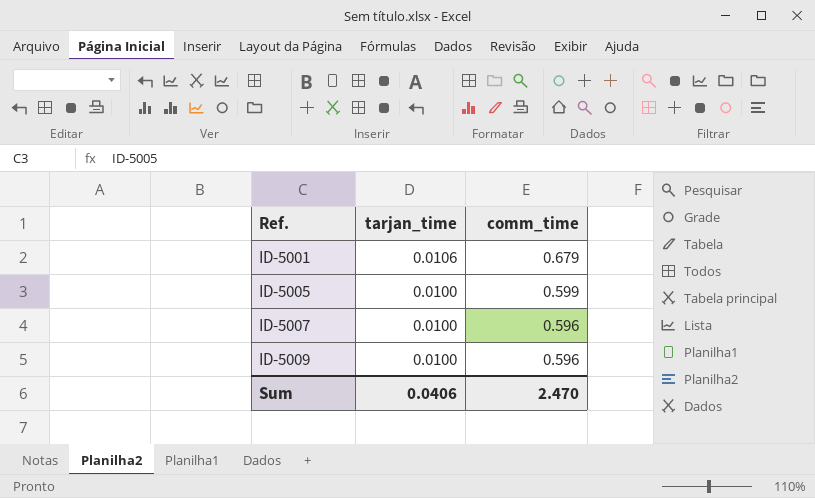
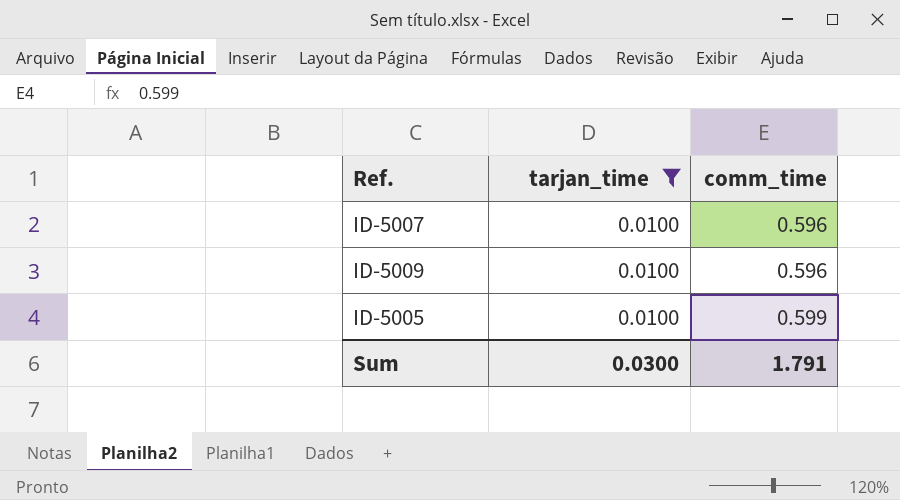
filter: none -> tarjan_time = 0.0100
row order: Ref. ascending -> comm_time ascending
Sum | tarjan_time: 0.0406 -> 0.0300
Sum | comm_time: 2.470 -> 1.791

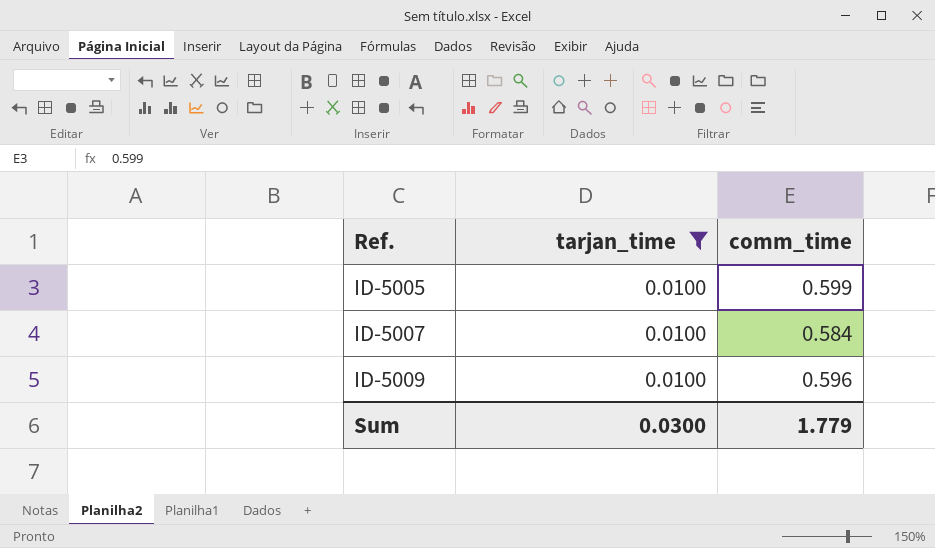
row order: comm_time ascending -> Ref. ascending
ID-5007 | comm_time: 0.596 -> 0.584
Sum | comm_time: 1.791 -> 1.779

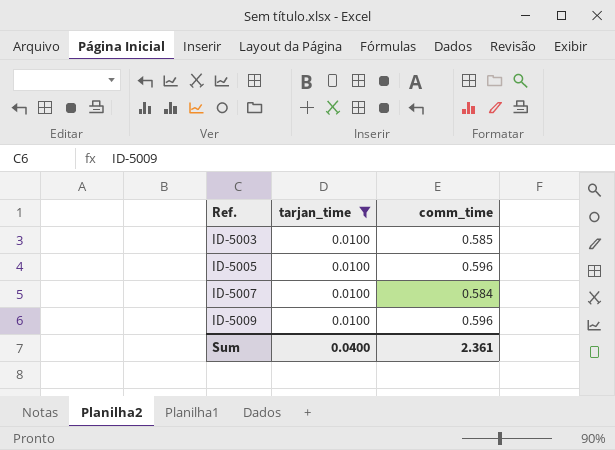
row ID-5003: none -> 0.0100 | 0.585
ID-5005 | comm_time: 0.599 -> 0.596
Sum | tarjan_time: 0.0300 -> 0.0400
Sum | comm_time: 1.779 -> 2.361

